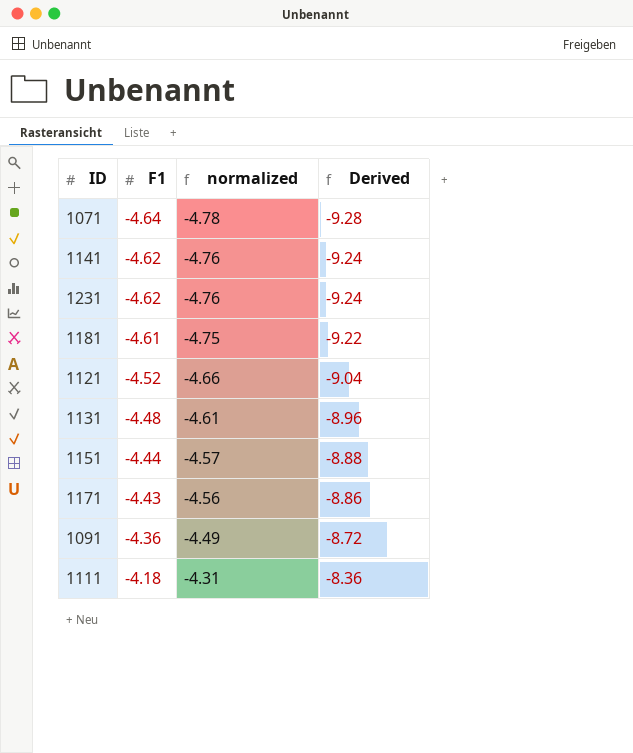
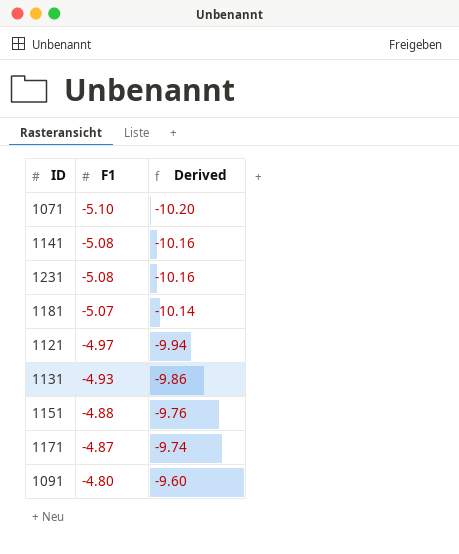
column normalized | formula: [F1] * 1.03 -> none
row 1111: -4.18 | -4.31 | -8.36 -> none
1071 | F1: -4.64 -> -5.10
1071 | Derived: -9.28 -> -10.20
1141 | F1: -4.62 -> -5.08
1141 | Derived: -9.24 -> -10.16
1231 | F1: -4.62 -> -5.08
1231 | Derived: -9.24 -> -10.16
1181 | F1: -4.61 -> -5.07
1181 | Derived: -9.22 -> -10.14
1121 | F1: -4.52 -> -4.97
1121 | Derived: -9.04 -> -9.94
1131 | F1: -4.48 -> -4.93
1131 | Derived: -8.96 -> -9.86
1151 | F1: -4.44 -> -4.88
1151 | Derived: -8.88 -> -9.76
1171 | F1: -4.43 -> -4.87
1171 | Derived: -8.86 -> -9.74
1091 | F1: -4.36 -> -4.80
1091 | Derived: -8.72 -> -9.60

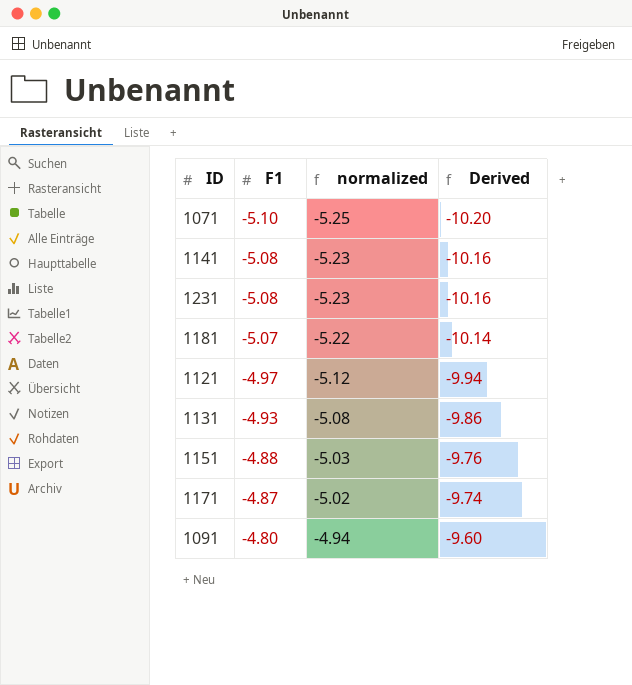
column normalized | formula: none -> [F1] * 1.03

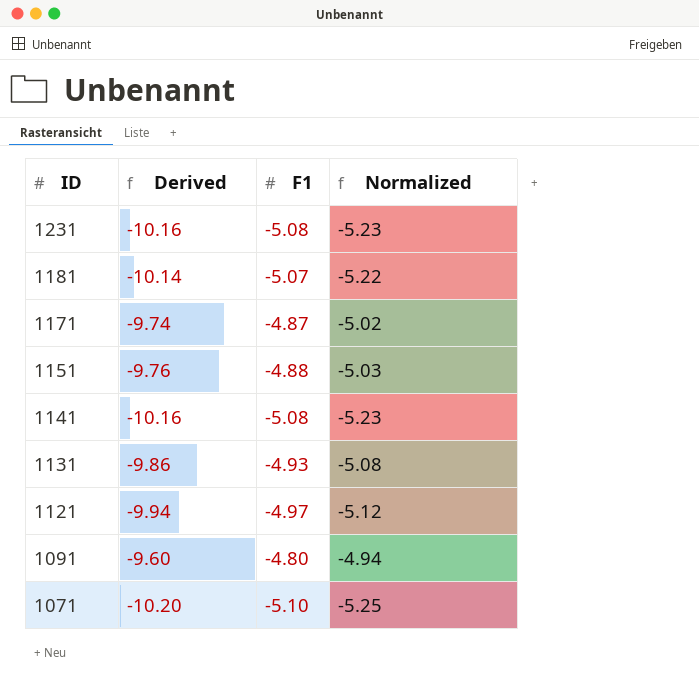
row order: F1 ascending -> ID descending
column Derived | position: 4 -> 2
column name: normalized -> Normalized

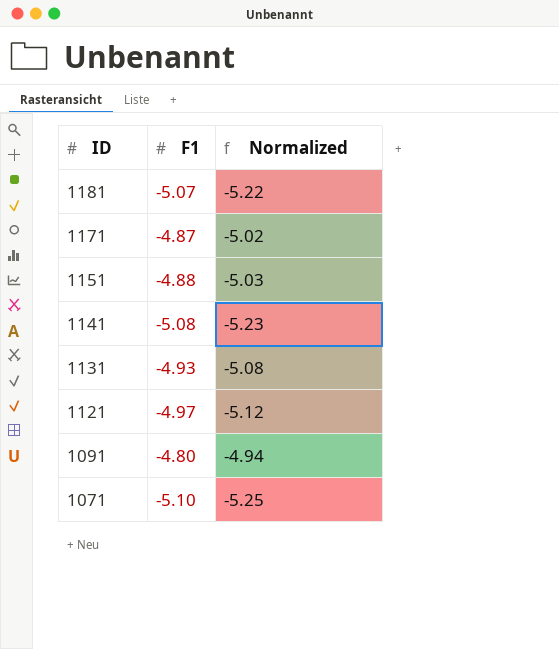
column Derived | formula: [F1] * 2 -> none
row 1231: -10.16 | -5.08 | -5.23 -> none

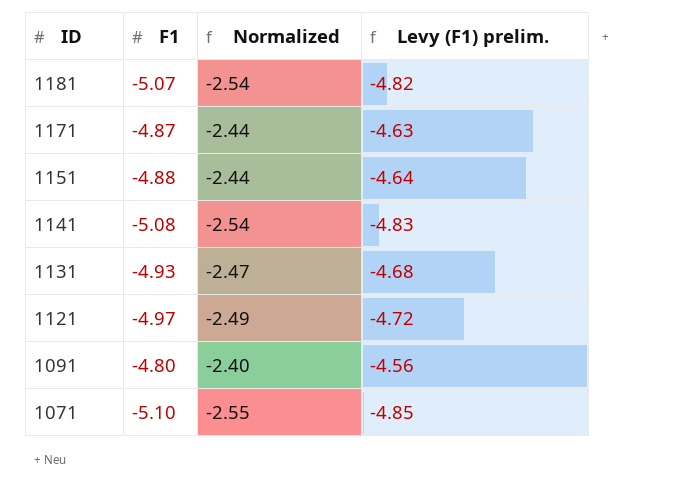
column Normalized | formula: [F1] * 1.03 -> [F1] * 0.5
column Levy (F1) prelim. | formula: none -> [F1] * 0.95

